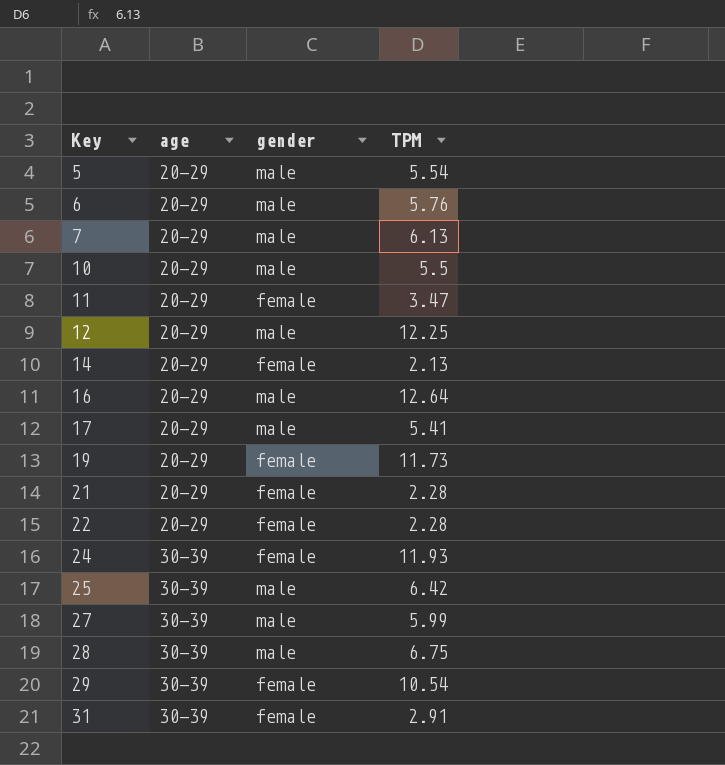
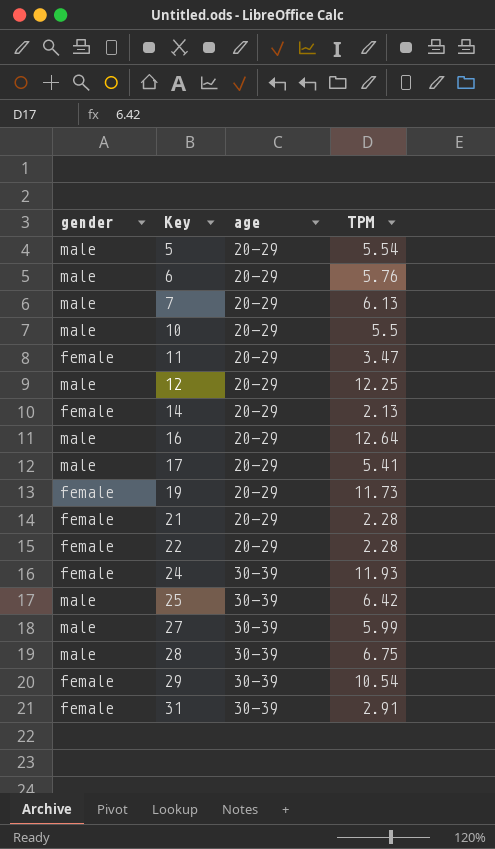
column gender | position: 3 -> 1

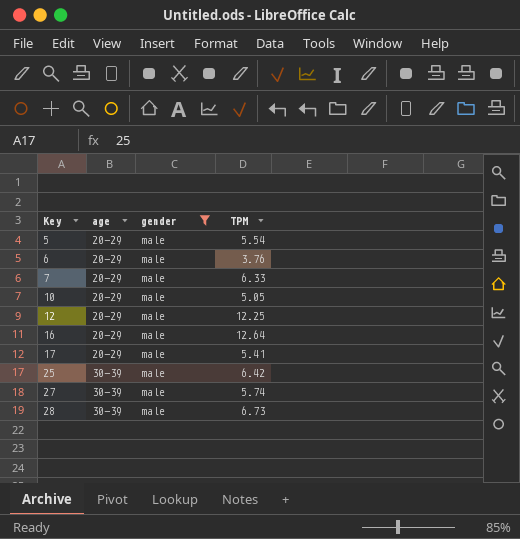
filter: none -> gender = male
column gender | position: 1 -> 3
6 | TPM: 5.76 -> 3.76
7 | TPM: 6.13 -> 6.33
10 | TPM: 5.5 -> 5.05
27 | TPM: 5.99 -> 5.74
28 | TPM: 6.75 -> 6.73

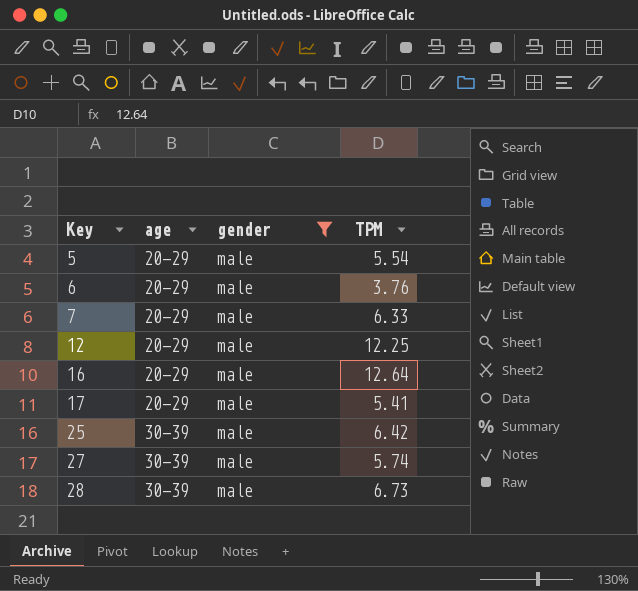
row 10: 20-29 | male | 5.05 -> none

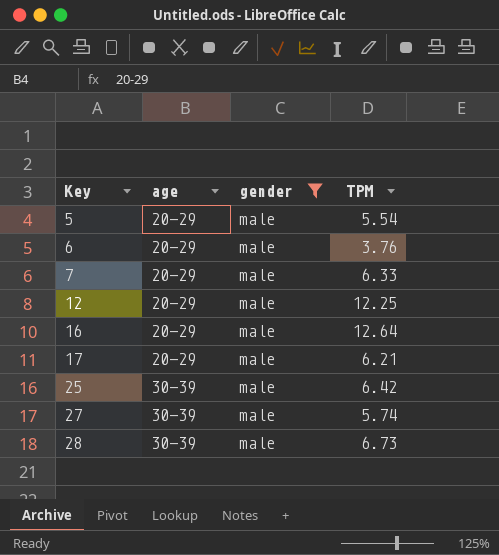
17 | TPM: 5.41 -> 6.21

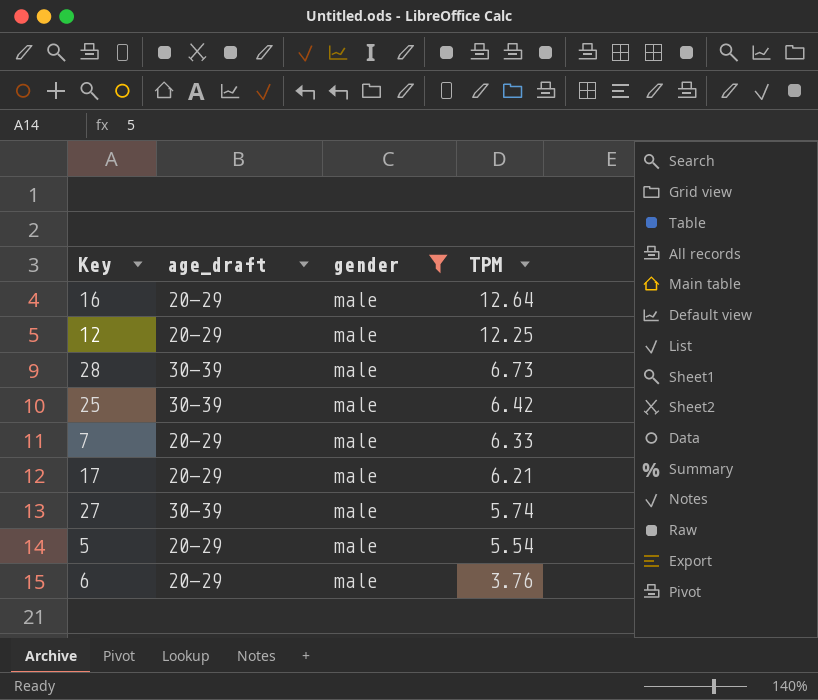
row order: Key ascending -> TPM descending
column name: age -> age_draft

